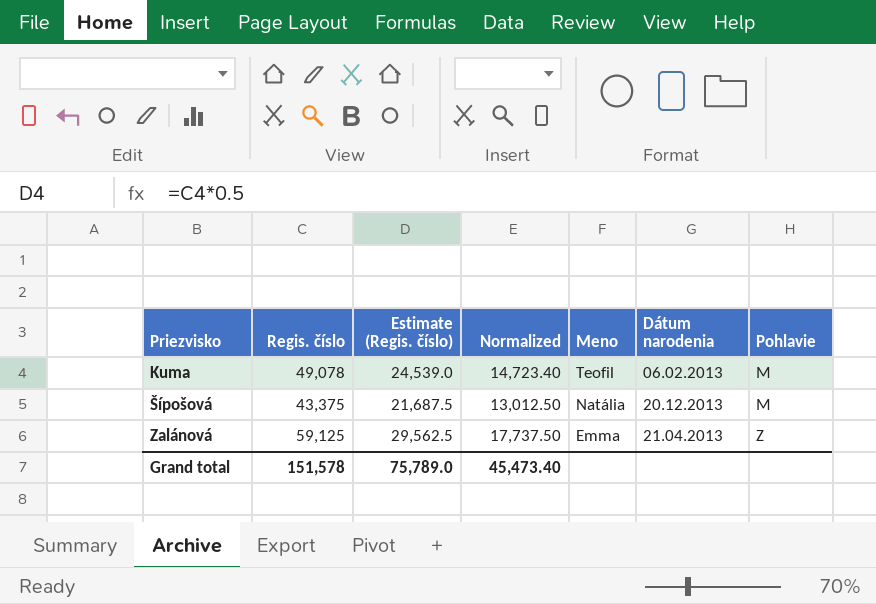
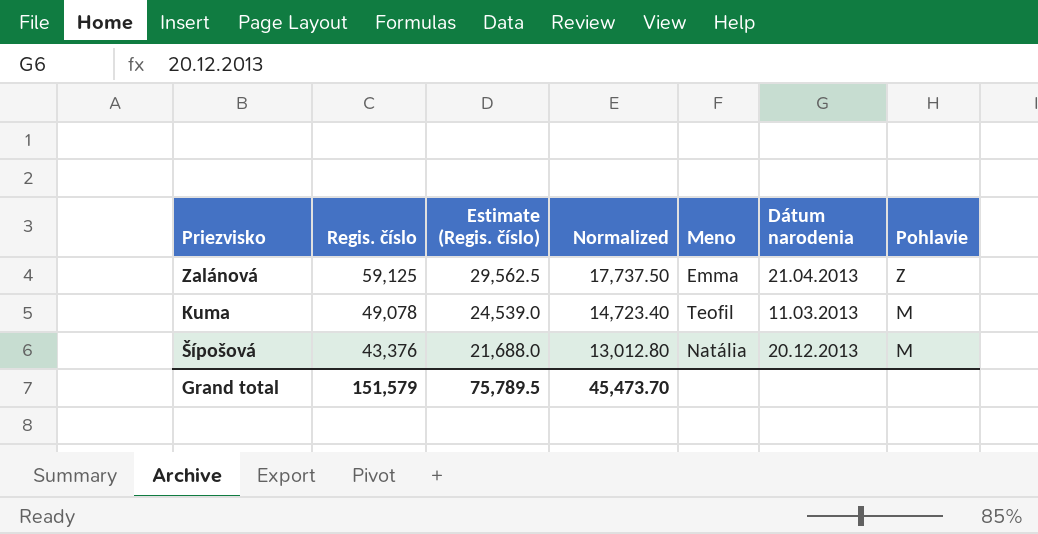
row order: Priezvisko ascending -> Regis. číslo descending
Kuma | Dátum narodenia: 06.02.2013 -> 11.03.2013
Šípošová | Regis. číslo: 43,375 -> 43,376
Šípošová | Estimate (Regis. číslo): 21,687.5 -> 21,688.0
Šípošová | Normalized: 13,012.50 -> 13,012.80
Grand total | Regis. číslo: 151,578 -> 151,579
Grand total | Estimate (Regis. číslo): 75,789.0 -> 75,789.5
Grand total | Normalized: 45,473.40 -> 45,473.70

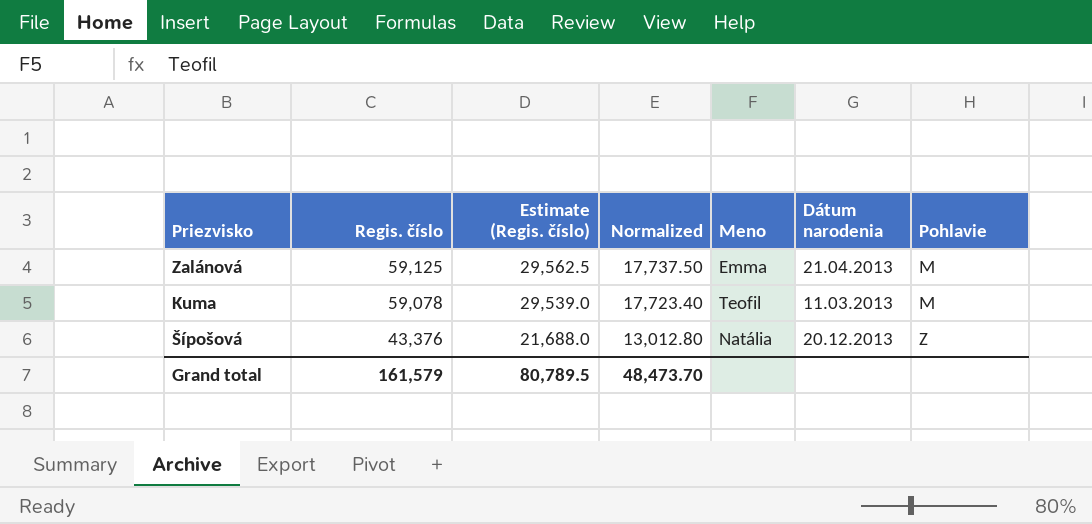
Zalánová | Pohlavie: Z -> M
Kuma | Regis. číslo: 49,078 -> 59,078
Kuma | Estimate (Regis. číslo): 24,539.0 -> 29,539.0
Kuma | Normalized: 14,723.40 -> 17,723.40
Šípošová | Pohlavie: M -> Z
Grand total | Regis. číslo: 151,579 -> 161,579
Grand total | Estimate (Regis. číslo): 75,789.5 -> 80,789.5
Grand total | Normalized: 45,473.70 -> 48,473.70

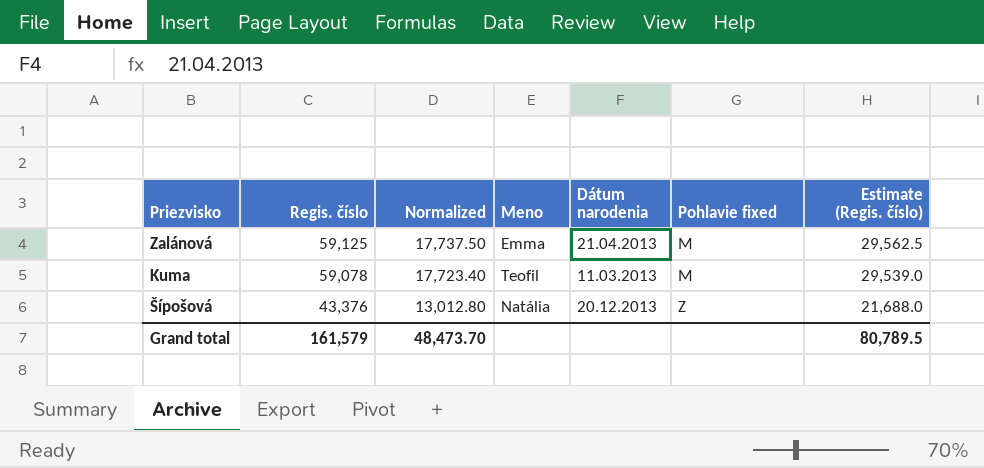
column name: Pohlavie -> Pohlavie fixed
column Estimate (Regis. číslo) | position: 3 -> 7

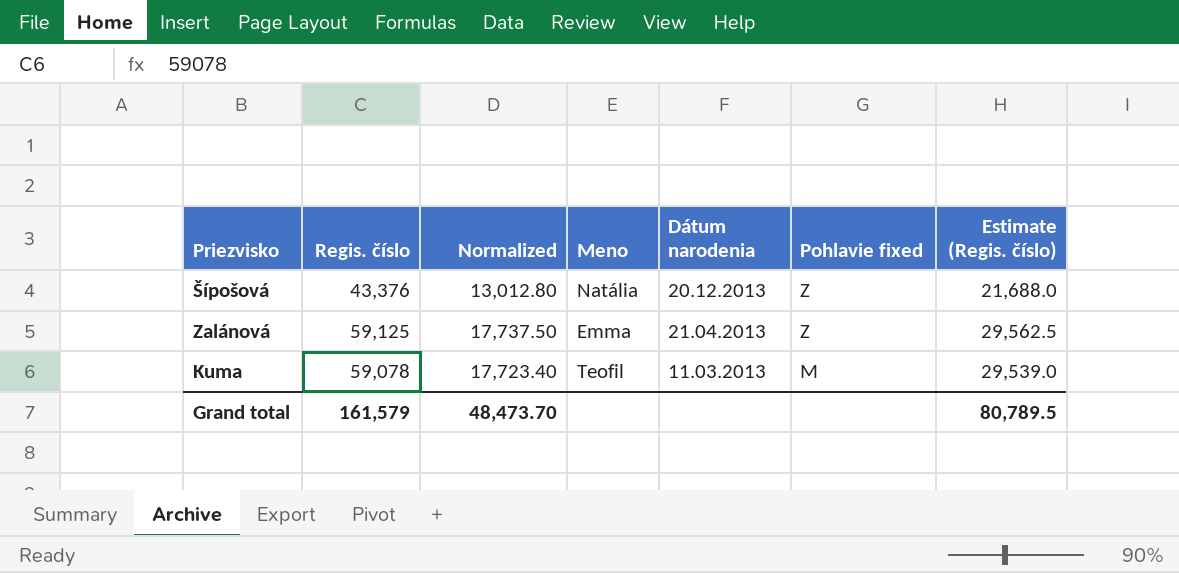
row order: Regis. číslo descending -> Dátum narodenia descending
Zalánová | Pohlavie fixed: M -> Z

